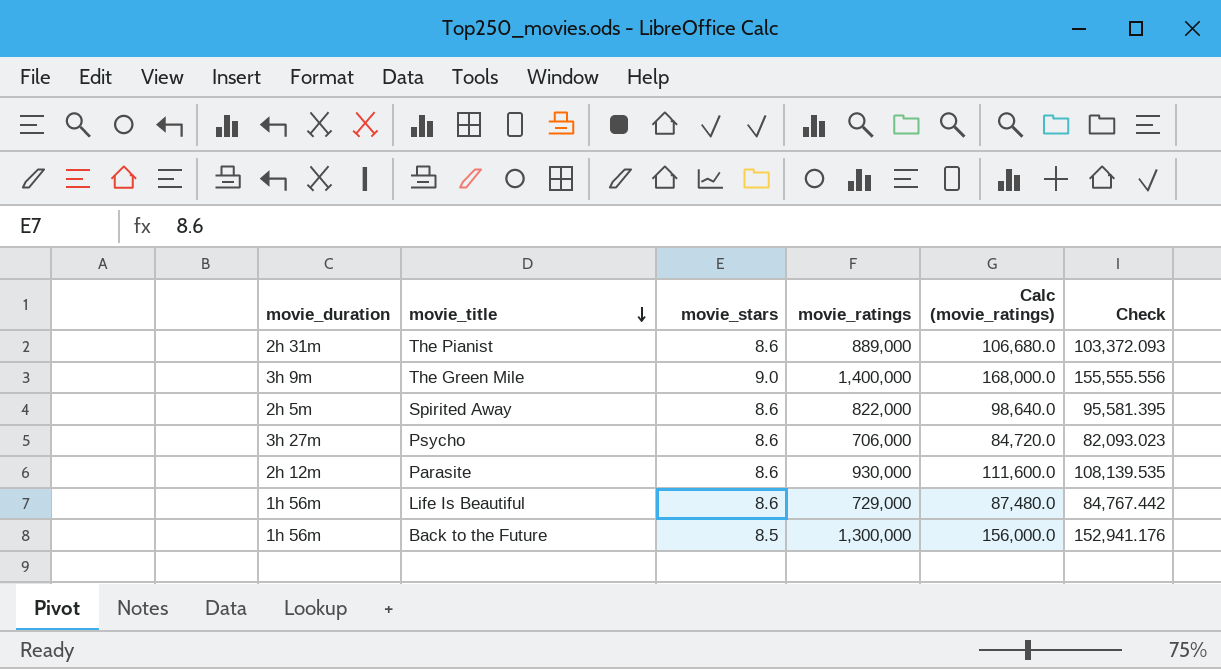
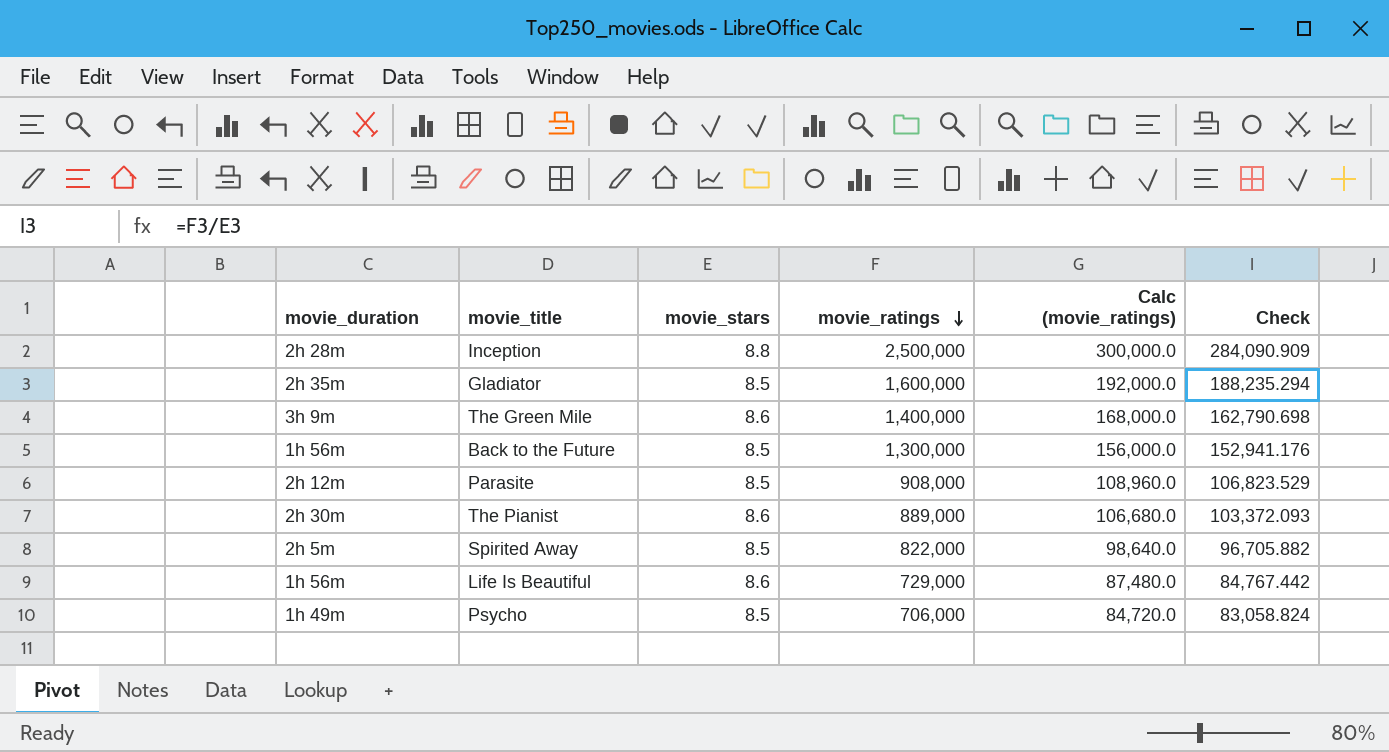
row order: movie_title descending -> movie_ratings descending
row Inception: none -> 2h 28m | 8.8 | 2,500,000 | 300,000.0 | 284,090.909
row Gladiator: none -> 2h 35m | 8.5 | 1,600,000 | 192,000.0 | 188,235.294
The Green Mile | movie_stars: 9.0 -> 8.6
The Green Mile | Check: 155,555.556 -> 162,790.698
Parasite | movie_stars: 8.6 -> 8.5
Parasite | movie_ratings: 930,000 -> 908,000
Parasite | Calc (movie_ratings): 111,600.0 -> 108,960.0
Parasite | Check: 108,139.535 -> 106,823.529
The Pianist | movie_duration: 2h 31m -> 2h 30m
Spirited Away | movie_stars: 8.6 -> 8.5
Spirited Away | Check: 95,581.395 -> 96,705.882
Psycho | movie_duration: 3h 27m -> 1h 49m
Psycho | movie_stars: 8.6 -> 8.5
Psycho | Check: 82,093.023 -> 83,058.824

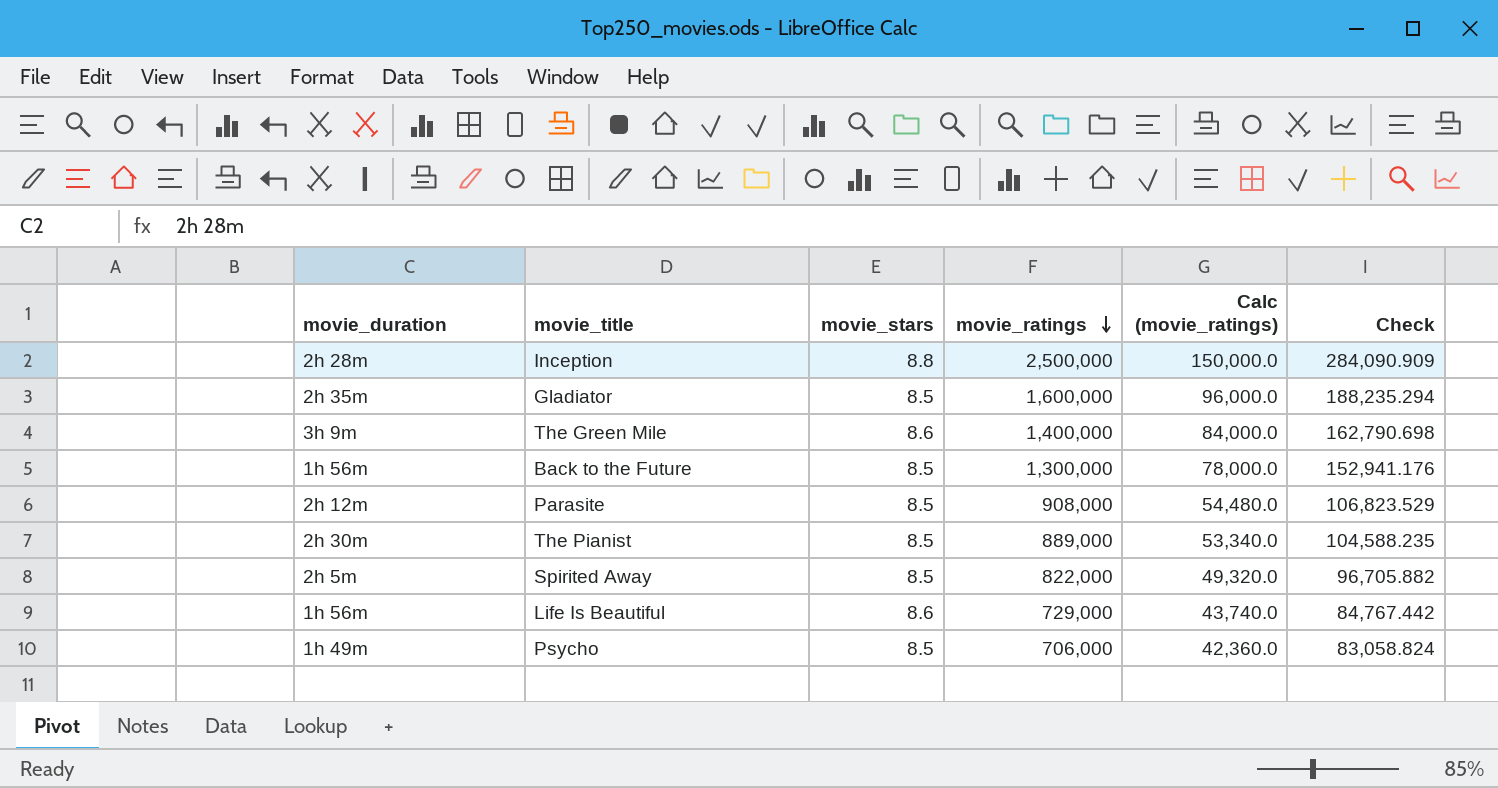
column Calc (movie_ratings) | formula: [movie_ratings] * 0.12 -> [movie_ratings] * 0.06
The Pianist | movie_stars: 8.6 -> 8.5
The Pianist | Check: 103,372.093 -> 104,588.235

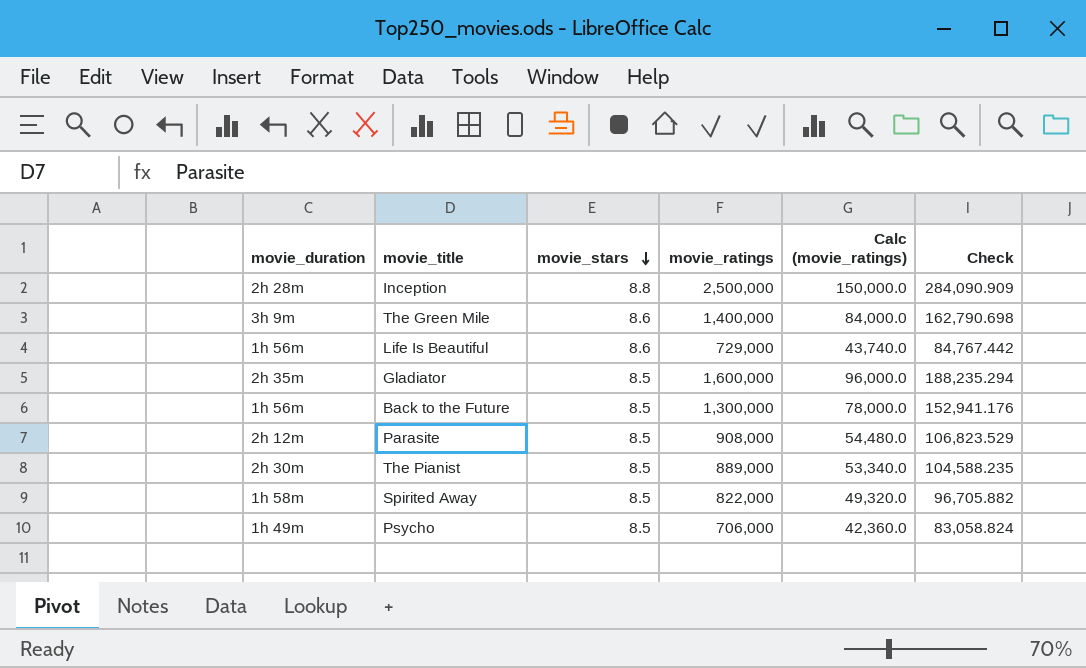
row order: movie_ratings descending -> movie_stars descending
Spirited Away | movie_duration: 2h 5m -> 1h 58m

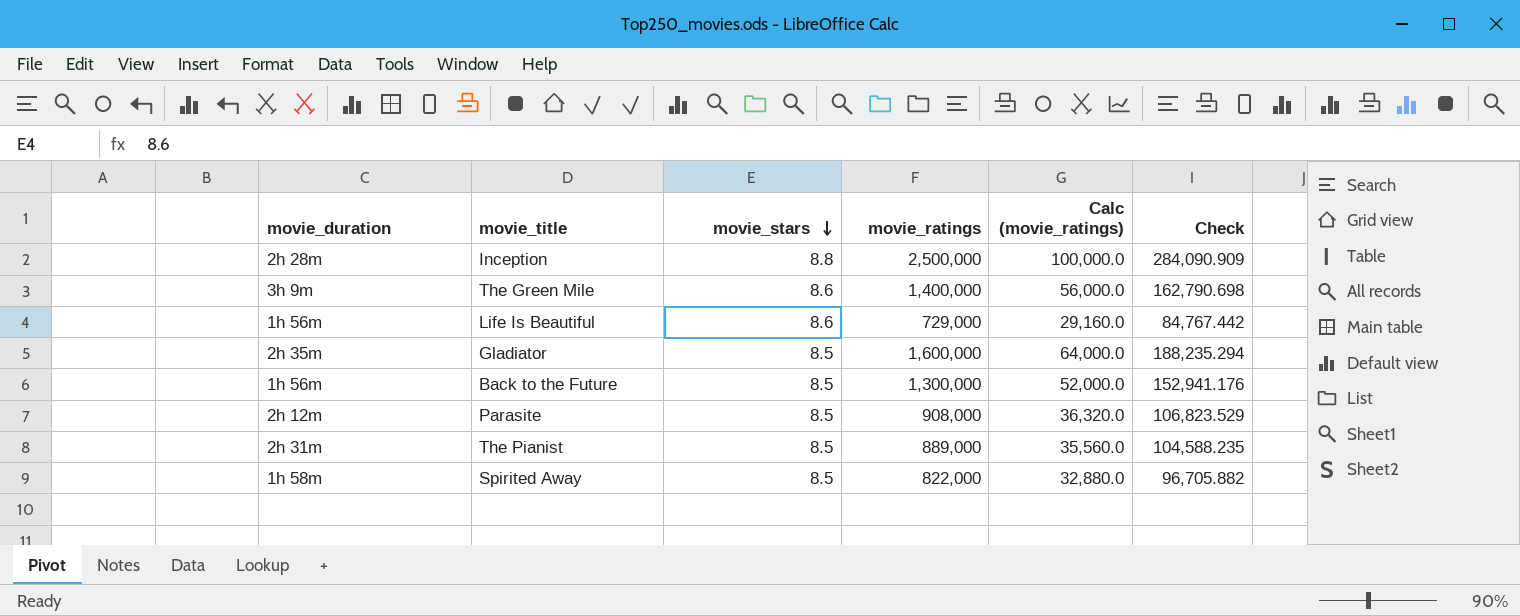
column Calc (movie_ratings) | formula: [movie_ratings] * 0.06 -> [movie_ratings] * 0.04
row Psycho: 1h 49m | 8.5 | 706,000 | 42,360.0 | 83,058.824 -> none
The Pianist | movie_duration: 2h 30m -> 2h 31m

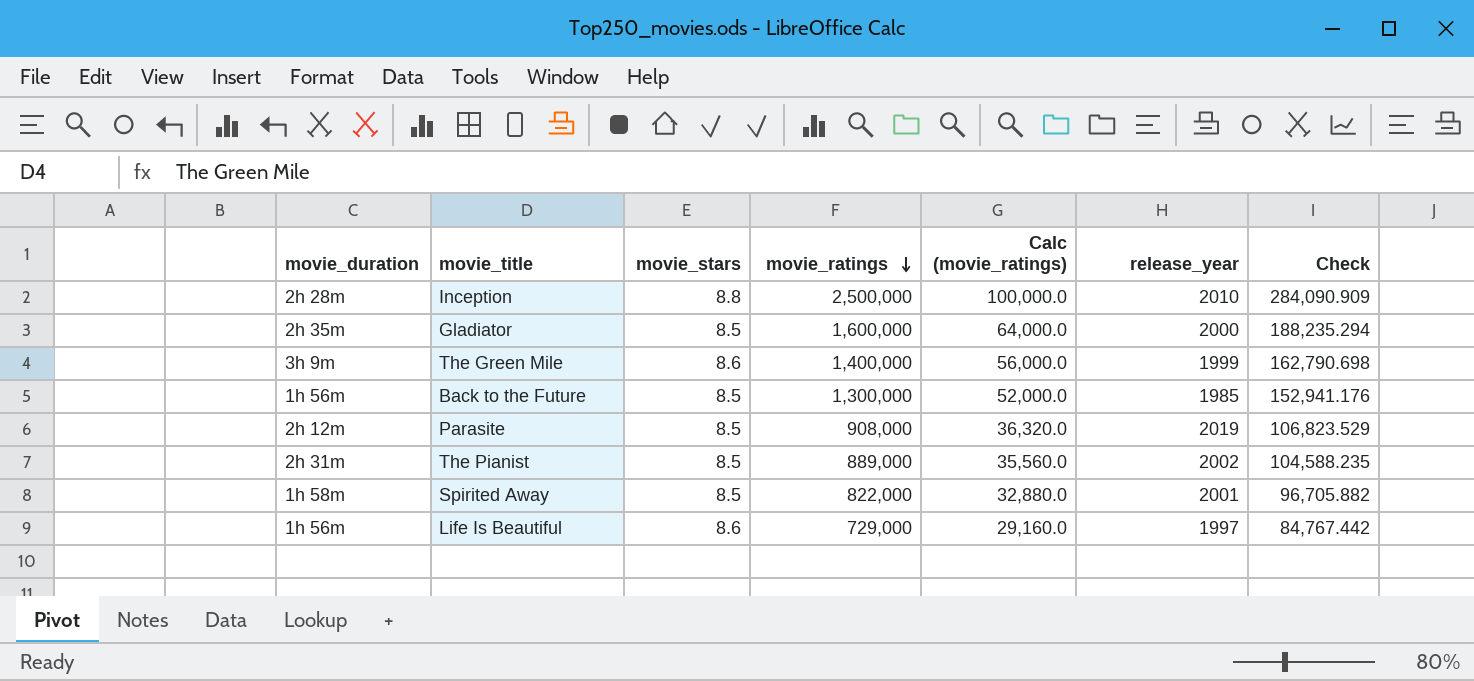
row order: movie_stars descending -> movie_ratings descending
column release_year | position: none -> 6

